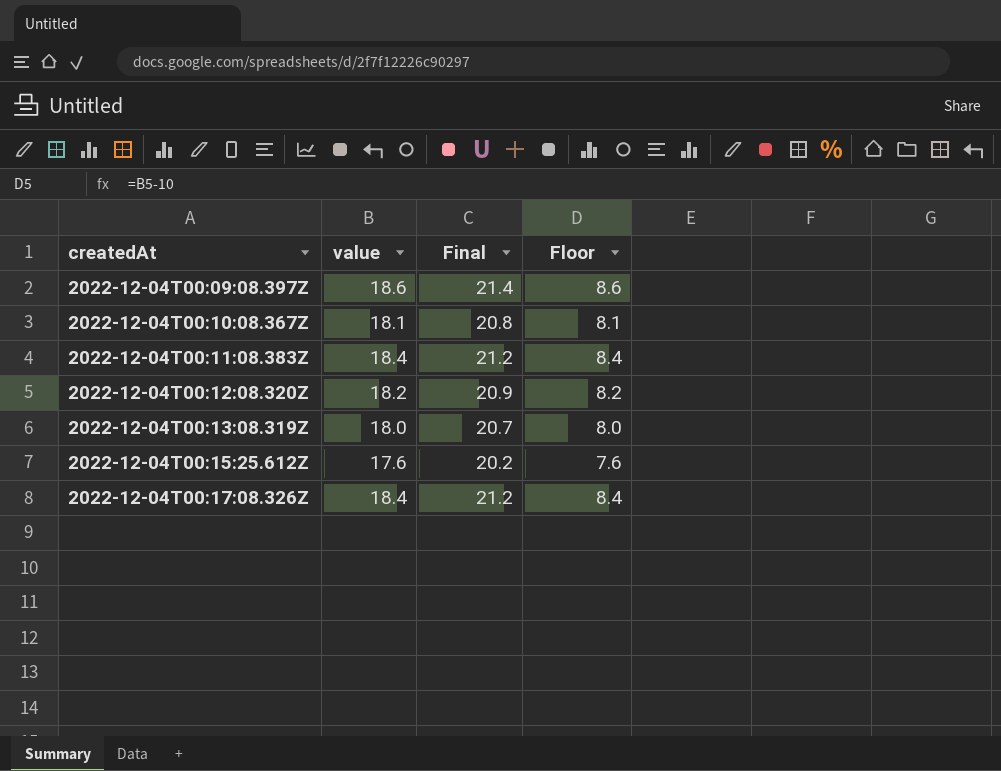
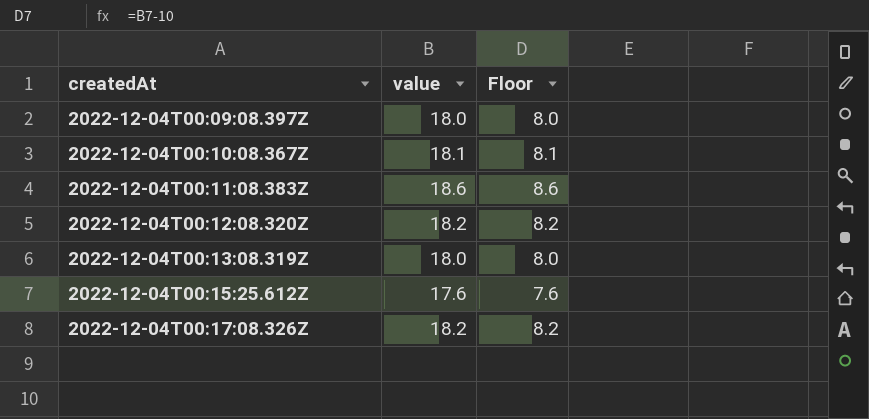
column Final | formula: [value] * 1.15 -> none
2022-12-04T00:09:08.397Z | value: 18.6 -> 18.0
2022-12-04T00:09:08.397Z | Floor: 8.6 -> 8.0
2022-12-04T00:11:08.383Z | value: 18.4 -> 18.6
2022-12-04T00:11:08.383Z | Floor: 8.4 -> 8.6
2022-12-04T00:17:08.326Z | value: 18.4 -> 18.2
2022-12-04T00:17:08.326Z | Floor: 8.4 -> 8.2

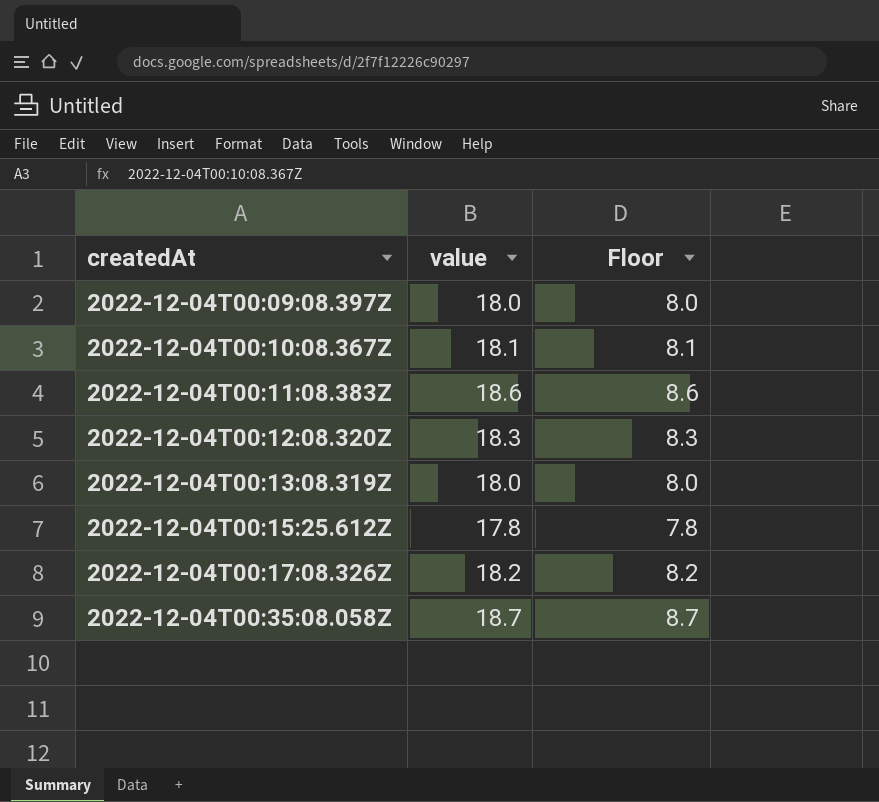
2022-12-04T00:12:08.320Z | value: 18.2 -> 18.3
2022-12-04T00:12:08.320Z | Floor: 8.2 -> 8.3
2022-12-04T00:15:25.612Z | value: 17.6 -> 17.8
2022-12-04T00:15:25.612Z | Floor: 7.6 -> 7.8
row 2022-12-04T00:35:08.058Z: none -> 18.7 | 8.7

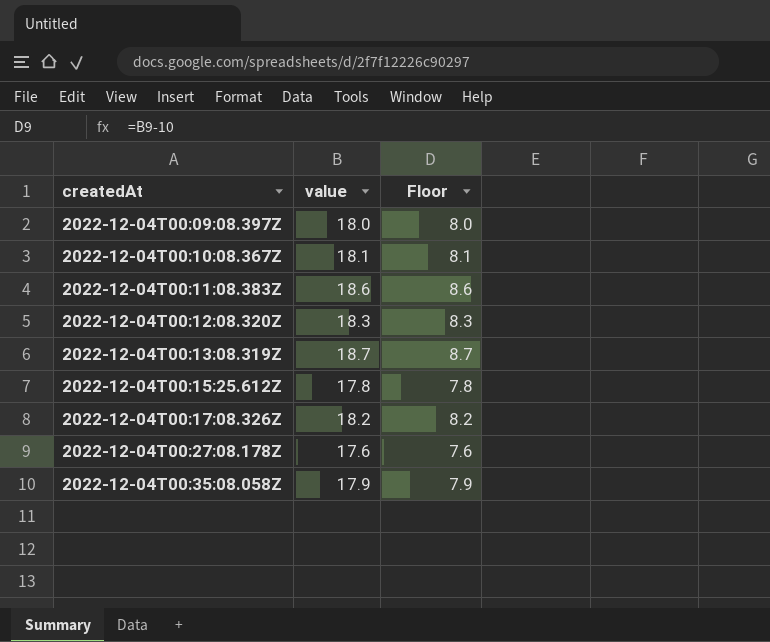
2022-12-04T00:13:08.319Z | value: 18.0 -> 18.7
2022-12-04T00:13:08.319Z | Floor: 8.0 -> 8.7
row 2022-12-04T00:27:08.178Z: none -> 17.6 | 7.6
2022-12-04T00:35:08.058Z | value: 18.7 -> 17.9
2022-12-04T00:35:08.058Z | Floor: 8.7 -> 7.9

